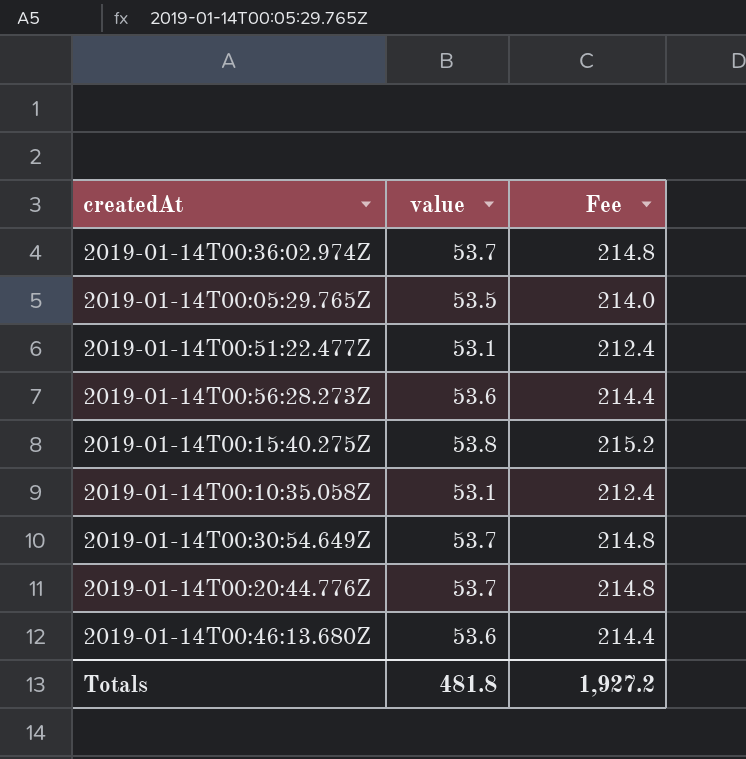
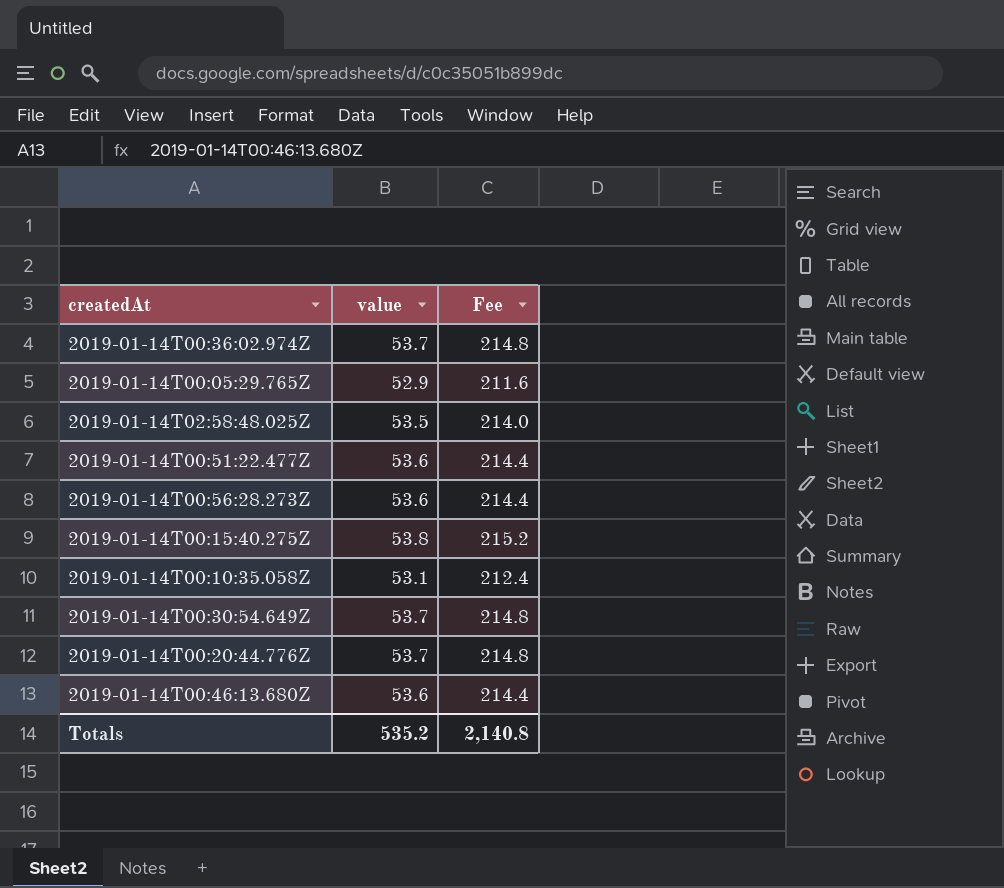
2019-01-14T00:05:29.765Z | value: 53.5 -> 52.9
2019-01-14T00:05:29.765Z | Fee: 214.0 -> 211.6
row 2019-01-14T02:58:48.025Z: none -> 53.5 | 214.0
2019-01-14T00:51:22.477Z | value: 53.1 -> 53.6
2019-01-14T00:51:22.477Z | Fee: 212.4 -> 214.4
Totals | value: 481.8 -> 535.2
Totals | Fee: 1,927.2 -> 2,140.8

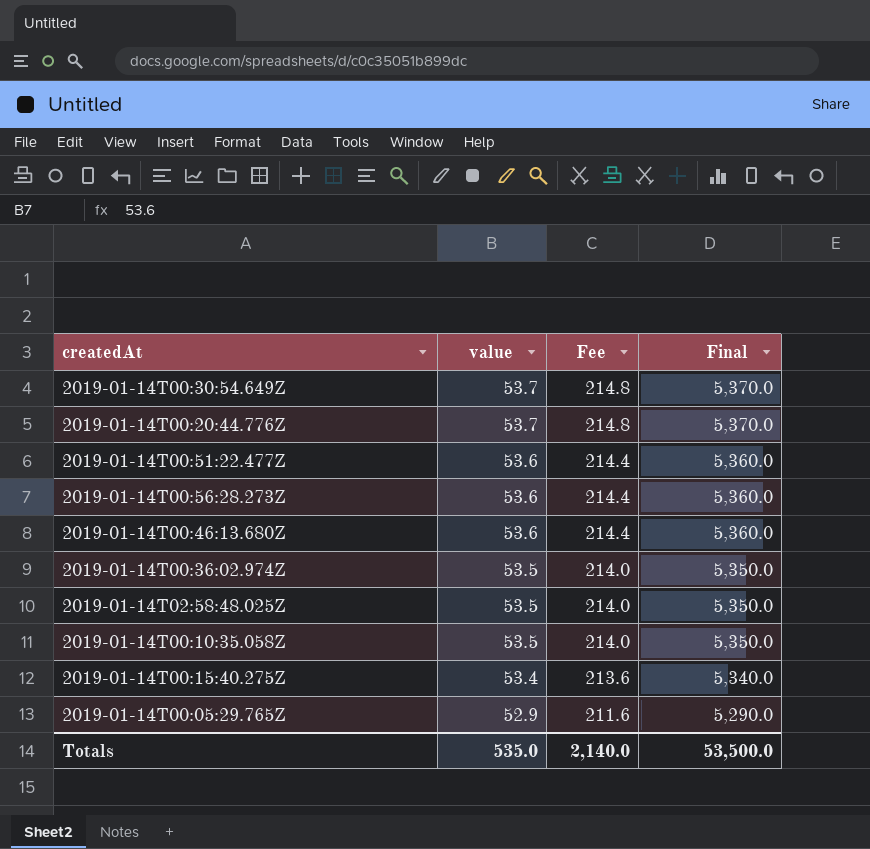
row order: none -> value descending
column Final | formula: none -> [value] * 100
2019-01-14T00:36:02.974Z | value: 53.7 -> 53.5
2019-01-14T00:36:02.974Z | Fee: 214.8 -> 214.0
2019-01-14T00:10:35.058Z | value: 53.1 -> 53.5
2019-01-14T00:10:35.058Z | Fee: 212.4 -> 214.0
2019-01-14T00:15:40.275Z | value: 53.8 -> 53.4
2019-01-14T00:15:40.275Z | Fee: 215.2 -> 213.6
Totals | value: 535.2 -> 535.0
Totals | Fee: 2,140.8 -> 2,140.0

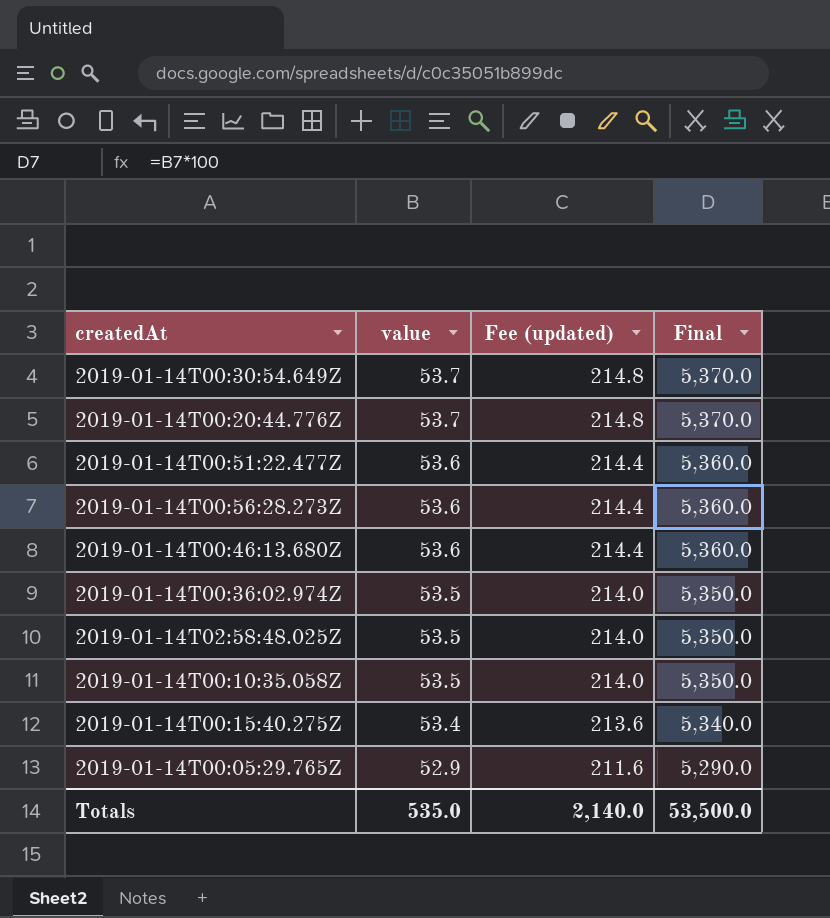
column name: Fee -> Fee (updated)

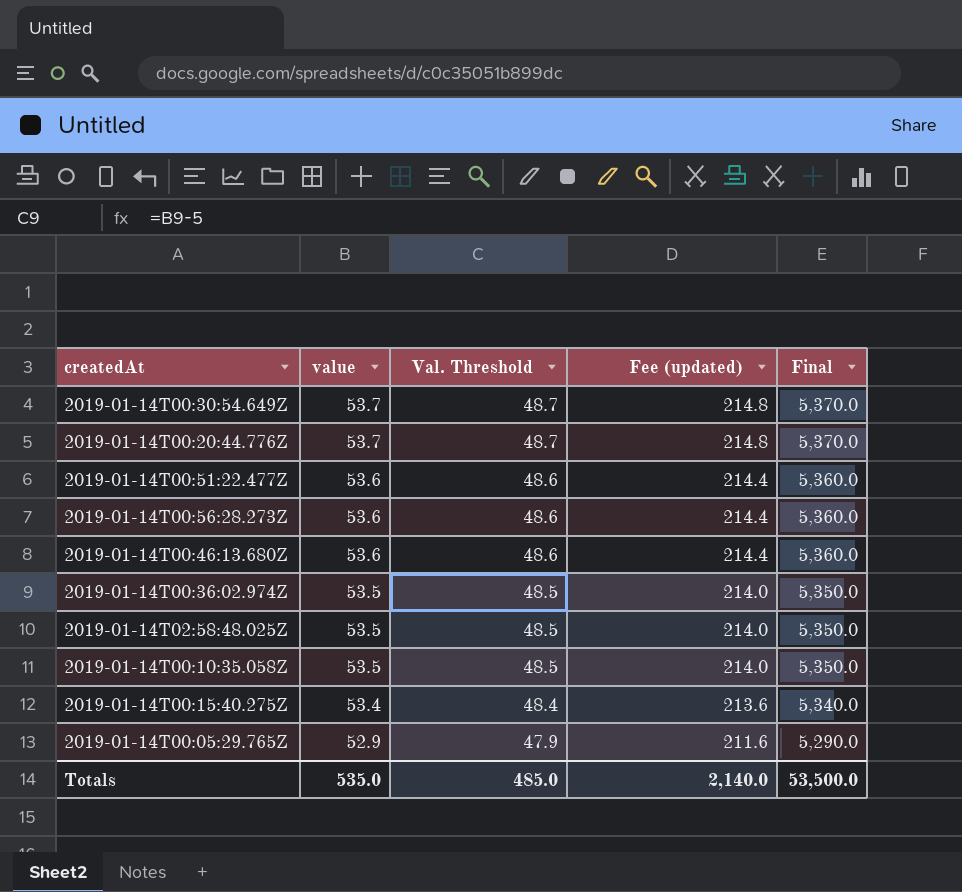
column Val. Threshold | formula: none -> [value] - 5

